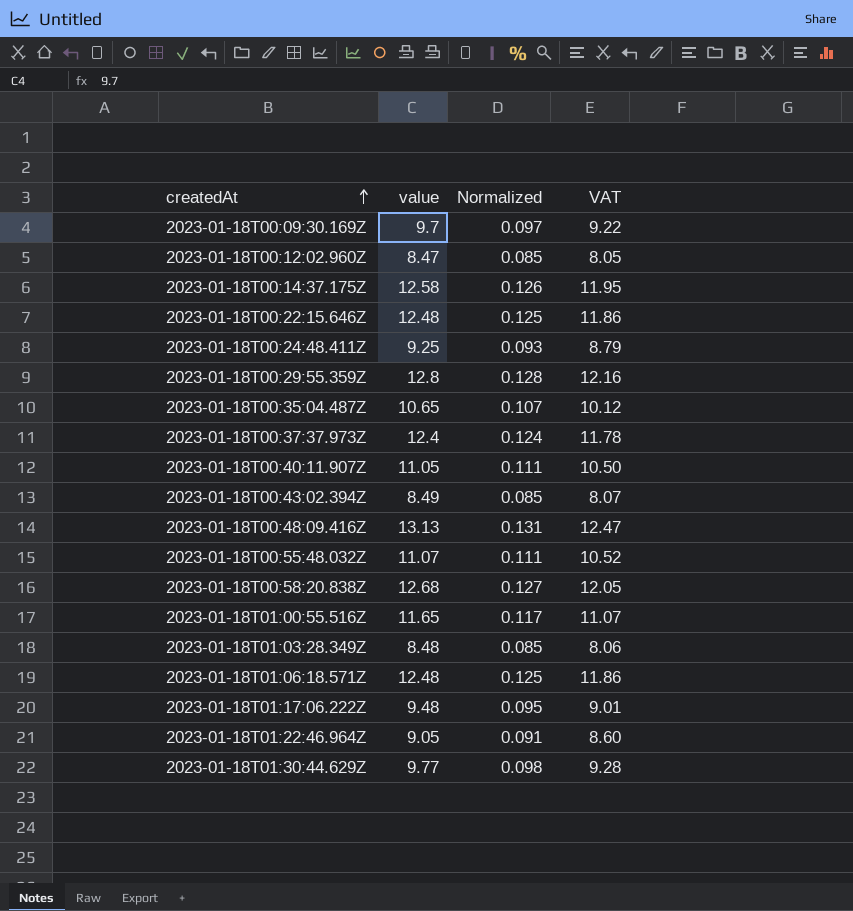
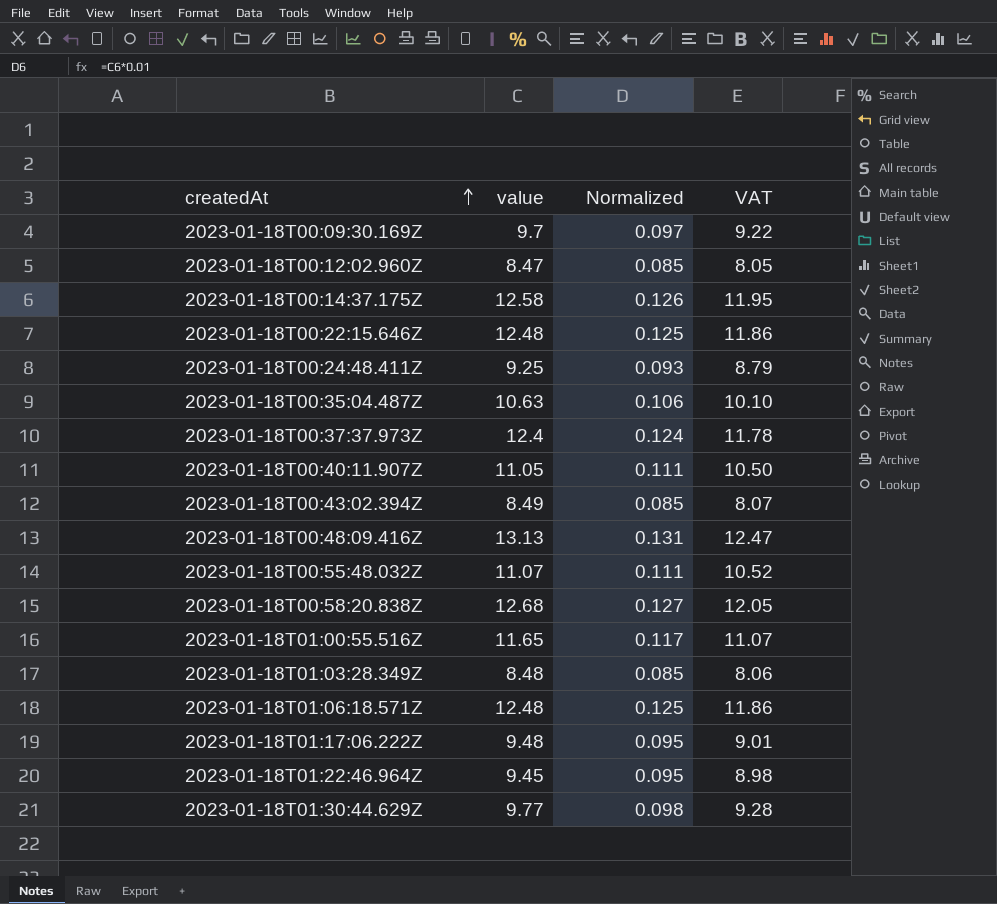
row 2023-01-18T00:29:55.359Z: 12.8 | 0.128 | 12.16 -> none
2023-01-18T00:35:04.487Z | value: 10.65 -> 10.63
2023-01-18T00:35:04.487Z | Normalized: 0.107 -> 0.106
2023-01-18T00:35:04.487Z | VAT: 10.12 -> 10.10
2023-01-18T01:22:46.964Z | value: 9.05 -> 9.45
2023-01-18T01:22:46.964Z | Normalized: 0.091 -> 0.095
2023-01-18T01:22:46.964Z | VAT: 8.60 -> 8.98

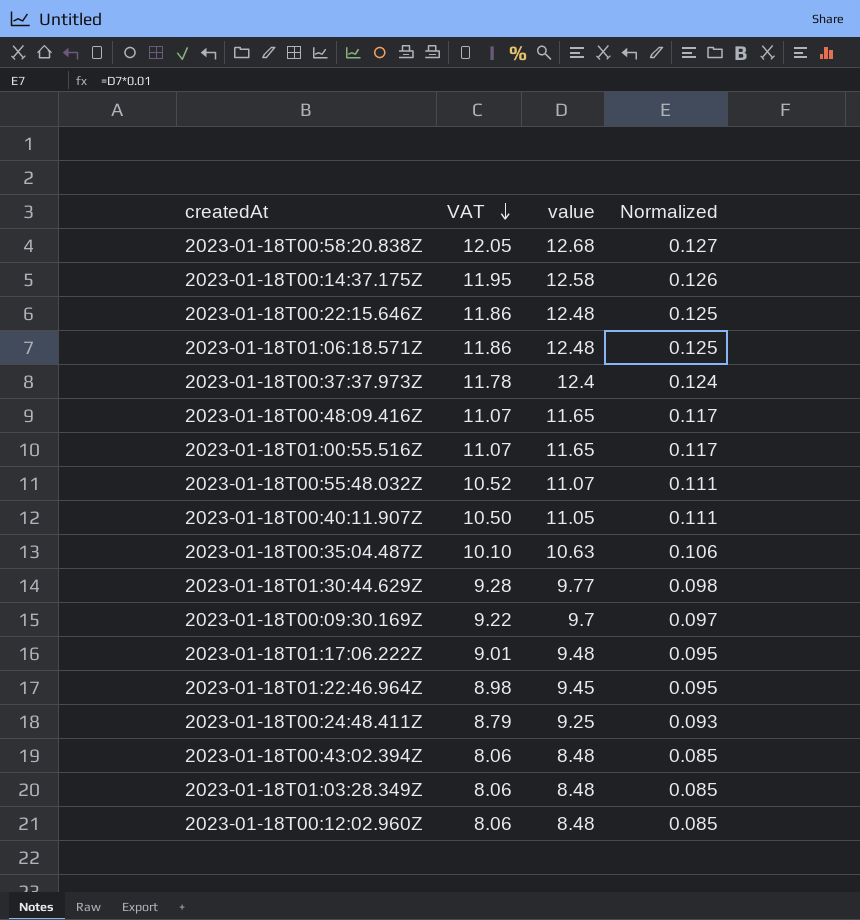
row order: createdAt ascending -> VAT descending
column VAT | position: 4 -> 2
2023-01-18T00:48:09.416Z | VAT: 12.47 -> 11.07
2023-01-18T00:48:09.416Z | value: 13.13 -> 11.65
2023-01-18T00:48:09.416Z | Normalized: 0.131 -> 0.117
2023-01-18T00:43:02.394Z | VAT: 8.07 -> 8.06
2023-01-18T00:43:02.394Z | value: 8.49 -> 8.48
2023-01-18T00:12:02.960Z | VAT: 8.05 -> 8.06
2023-01-18T00:12:02.960Z | value: 8.47 -> 8.48

